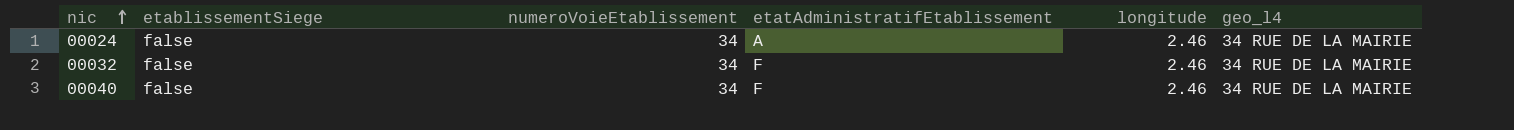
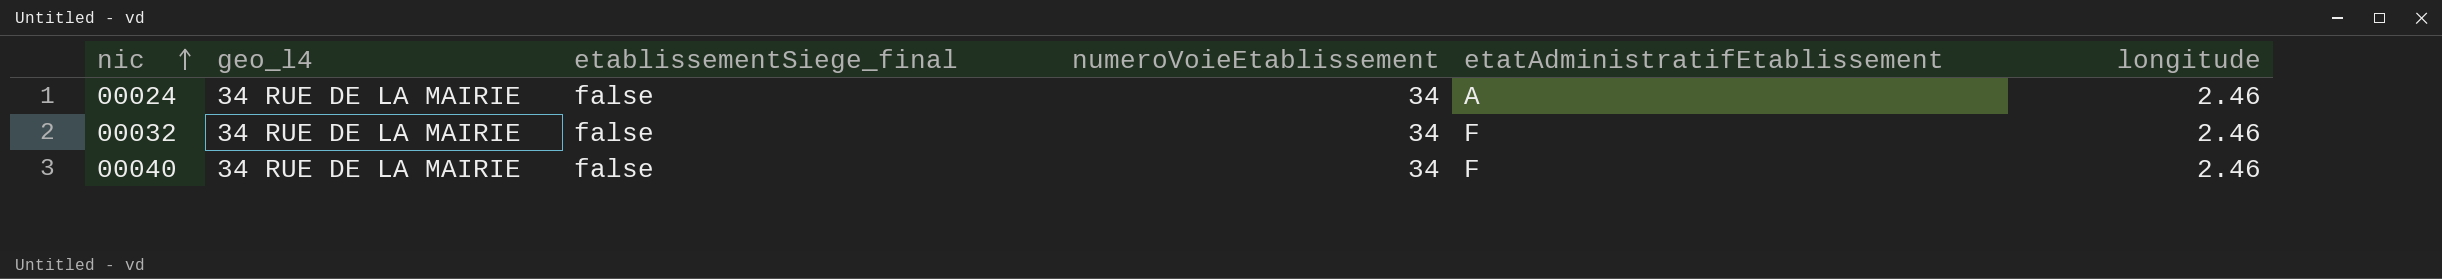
column geo_l4 | position: 6 -> 2
column name: etablissementSiege -> etablissementSiege_final

